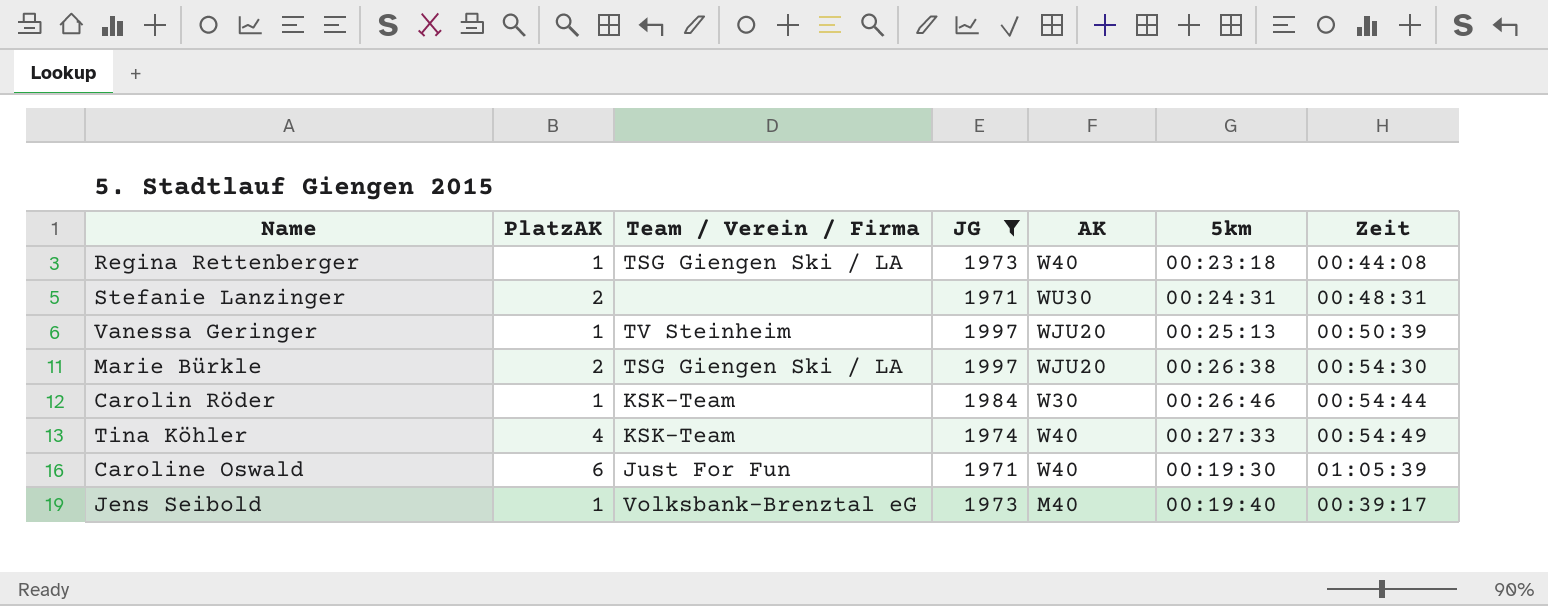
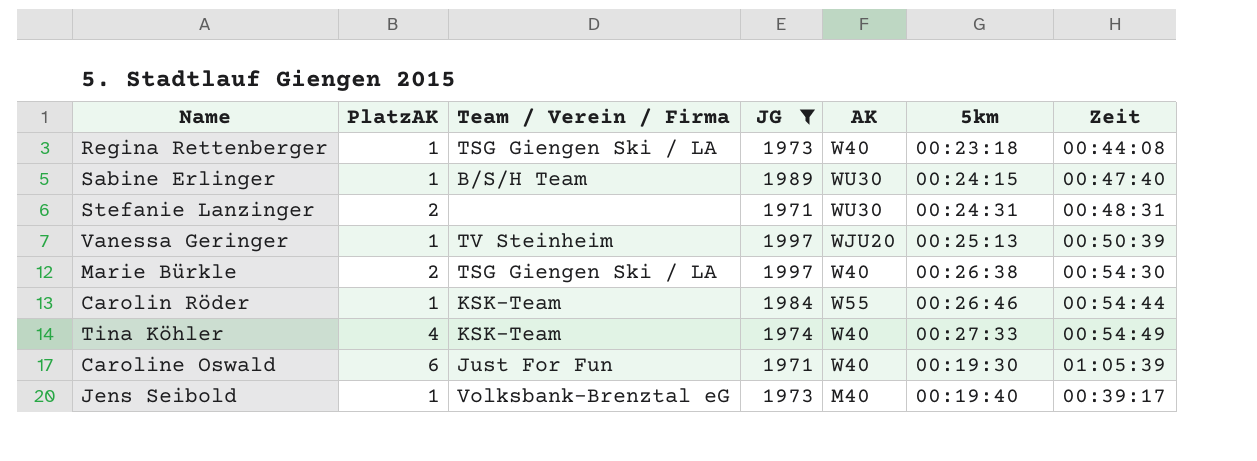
row Sabine Erlinger: none -> 1 | B/S/H Team | 1989 | WU30 | 00:24:15 | 00:47:40
Marie Bürkle | AK: WJU20 -> W40
Carolin Röder | AK: W30 -> W55

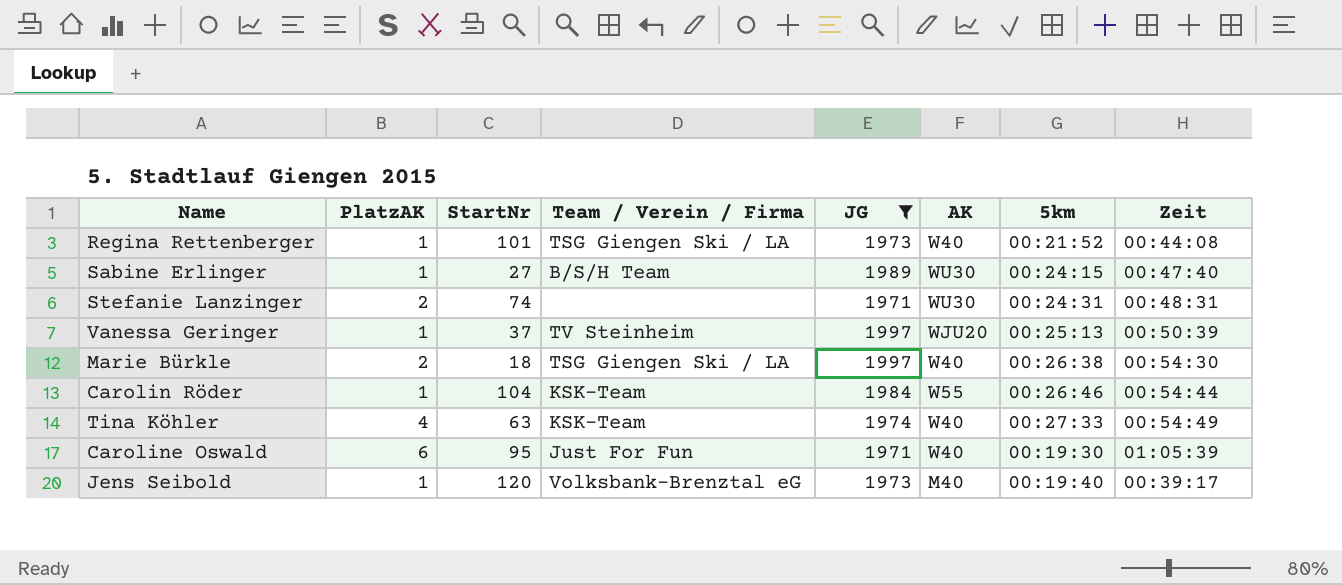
column StartNr | position: none -> 3
Regina Rettenberger | 5km: 00:23:18 -> 00:21:52

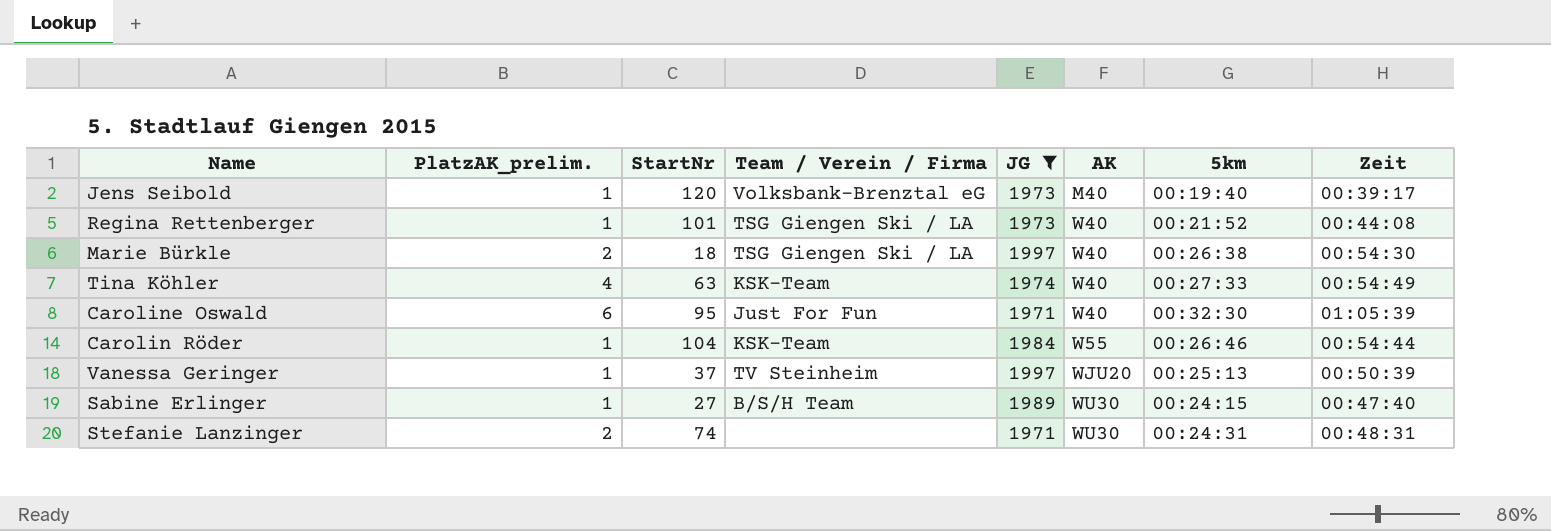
row order: none -> AK ascending
column name: PlatzAK -> PlatzAK_prelim.
Caroline Oswald | 5km: 00:19:30 -> 00:32:30

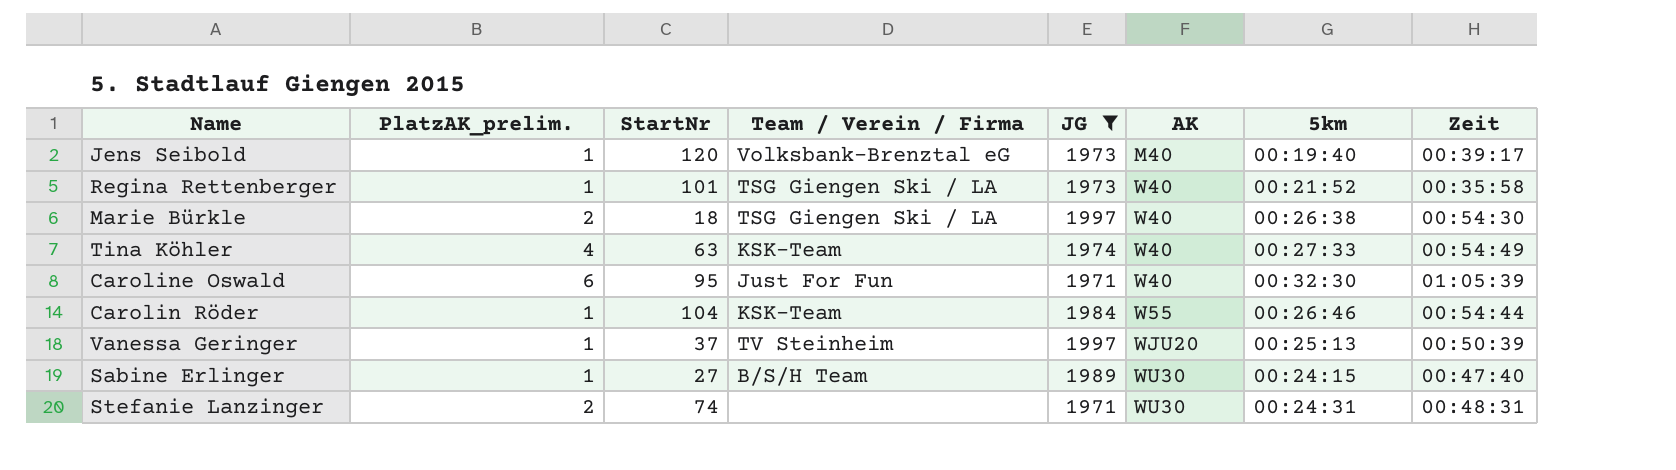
Regina Rettenberger | Zeit: 00:44:08 -> 00:35:58

